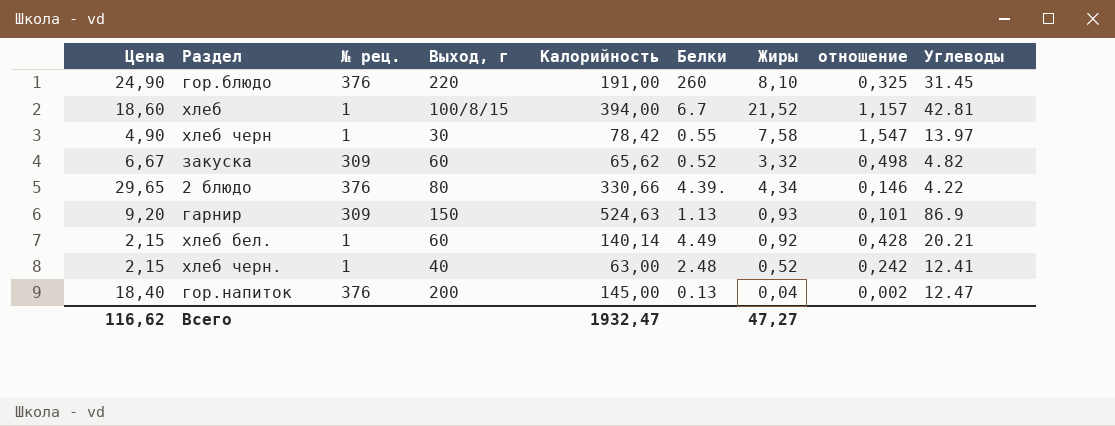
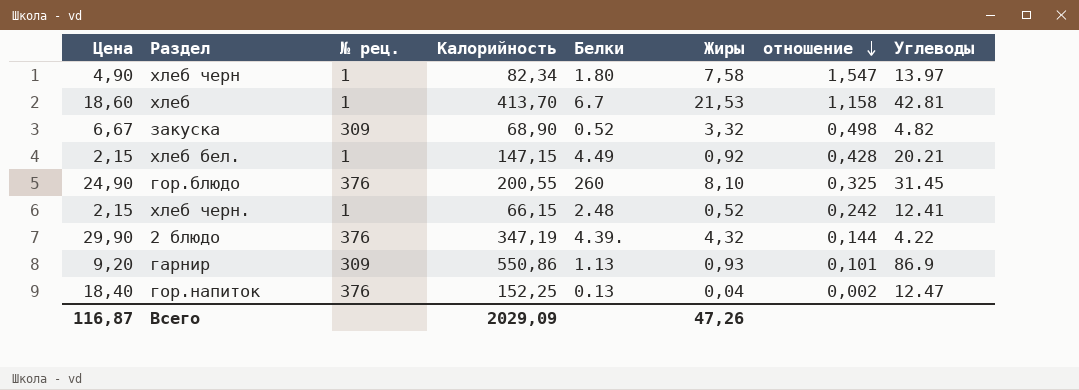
row order: none -> отношение descending
column Выход, г | position: 4 -> none
хлеб черн | Калорийность: 78,42 -> 82,34
хлеб черн | Белки: 0.55 -> 1.80
хлеб | Калорийность: 394,00 -> 413,70
хлеб | Жиры: 21,52 -> 21,53
хлеб | отношение: 1,157 -> 1,158
закуска | Калорийность: 65,62 -> 68,90
хлеб бел. | Калорийность: 140,14 -> 147,15
гор.блюдо | Калорийность: 191,00 -> 200,55
хлеб черн. | Калорийность: 63,00 -> 66,15
2 блюдо | Цена: 29,65 -> 29,90
2 блюдо | Калорийность: 330,66 -> 347,19
2 блюдо | Жиры: 4,34 -> 4,32
2 блюдо | отношение: 0,146 -> 0,144
гарнир | Калорийность: 524,63 -> 550,86
гор.напиток | Калорийность: 145,00 -> 152,25
Всего | Цена: 116,62 -> 116,87
Всего | Калорийность: 1932,47 -> 2029,09
Всего | Жиры: 47,27 -> 47,26

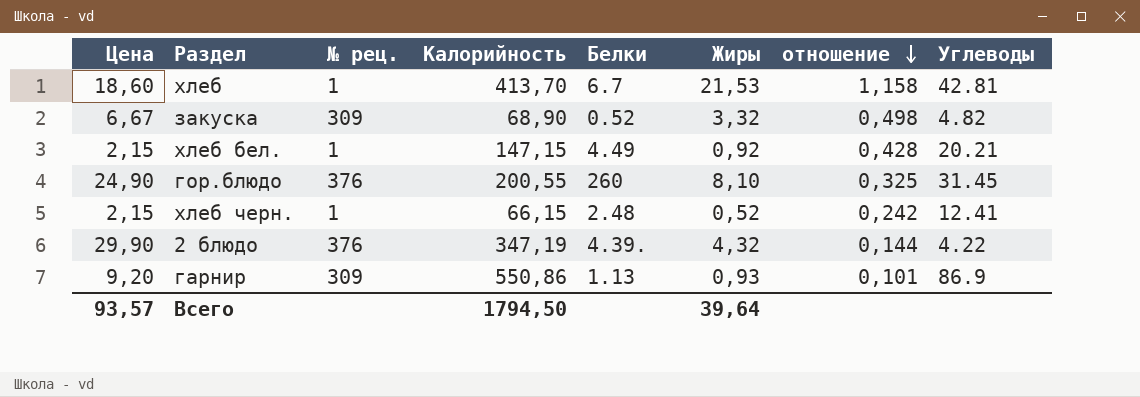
row хлеб черн: 4,90 | 1 | 82,34 | 1.80 | 7,58 | 1,547 | 13.97 -> none
row гор.напиток: 18,40 | 376 | 152,25 | 0.13 | 0,04 | 0,002 | 12.47 -> none
Всего | Цена: 116,87 -> 93,57
Всего | Калорийность: 2029,09 -> 1794,50
Всего | Жиры: 47,26 -> 39,64

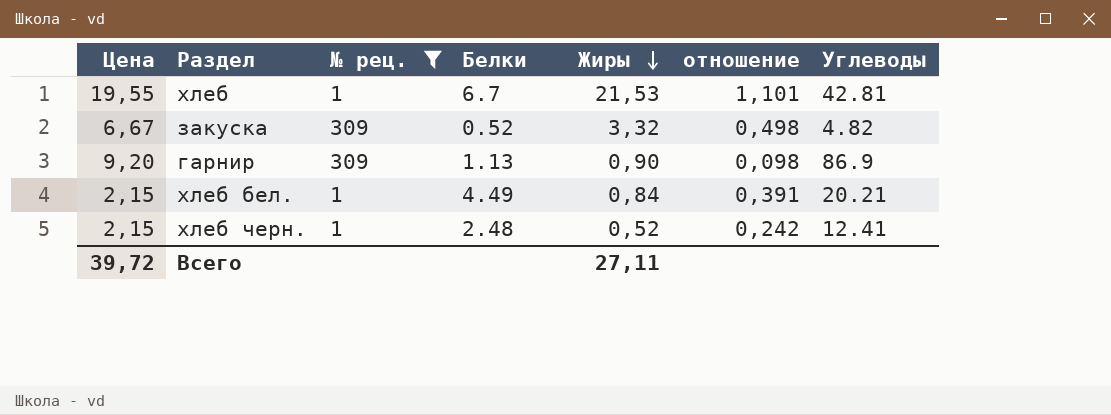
filter: none -> № рец. != 376
row order: отношение descending -> Жиры descending
column Калорийность | position: 4 -> none
хлеб | Цена: 18,60 -> 19,55
хлеб | отношение: 1,158 -> 1,101
гарнир | Жиры: 0,93 -> 0,90
гарнир | отношение: 0,101 -> 0,098
хлеб бел. | Жиры: 0,92 -> 0,84
хлеб бел. | отношение: 0,428 -> 0,391
Всего | Цена: 93,57 -> 39,72
Всего | Жиры: 39,64 -> 27,11

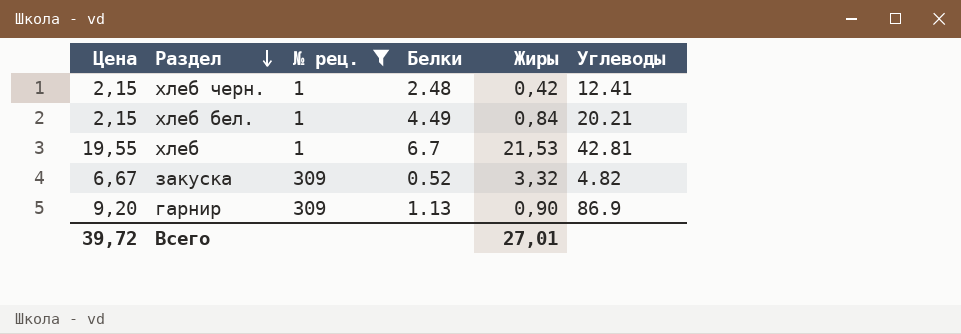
row order: Жиры descending -> Раздел descending
column отношение | formula: [Жиры] / [Цена] -> none
хлеб черн. | Жиры: 0,52 -> 0,42
Всего | Жиры: 27,11 -> 27,01

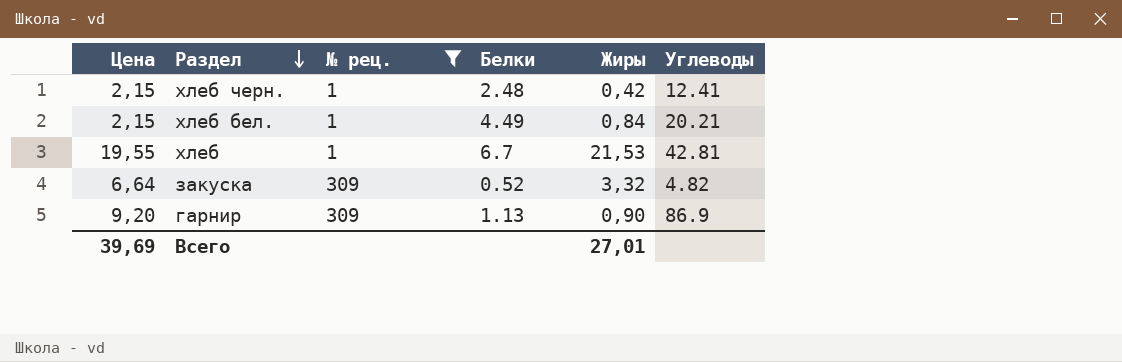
закуска | Цена: 6,67 -> 6,64
Всего | Цена: 39,72 -> 39,69

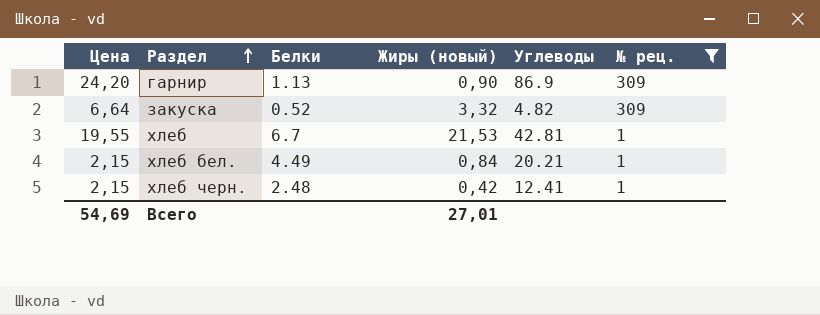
row order: Раздел descending -> Раздел ascending
column name: Жиры -> Жиры (новый)
column № рец. | position: 3 -> 6
гарнир | Цена: 9,20 -> 24,20
Всего | Цена: 39,69 -> 54,69

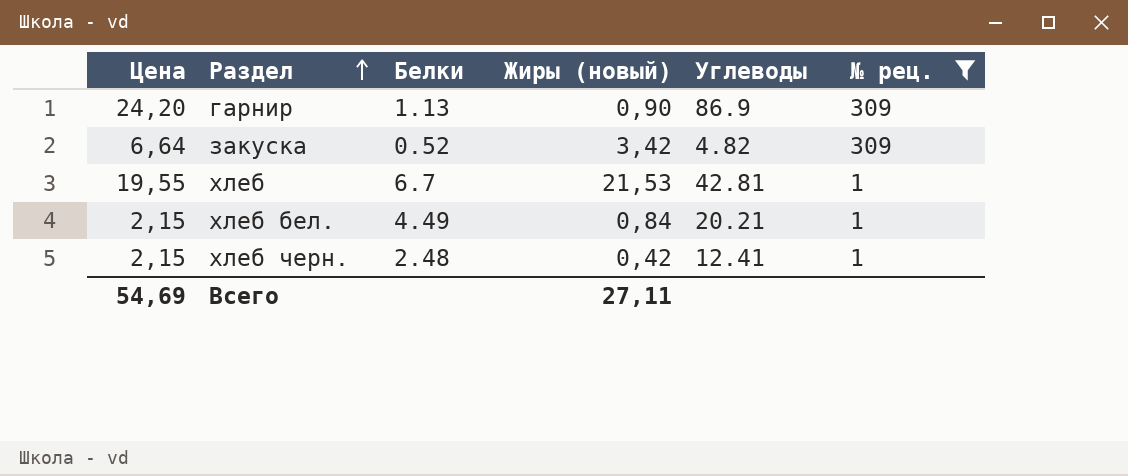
закуска | Жиры (новый): 3,32 -> 3,42
Всего | Жиры (новый): 27,01 -> 27,11

